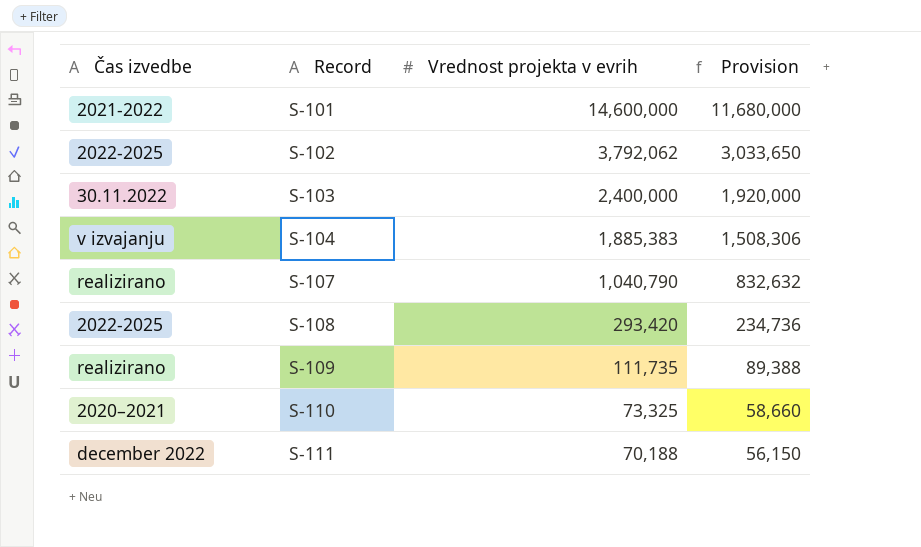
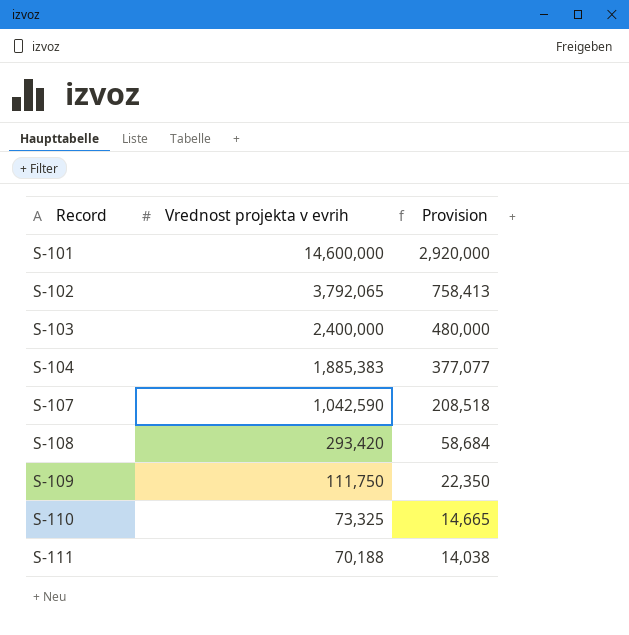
column Čas izvedbe | position: 1 -> none
column Provision | formula: [Vrednost projekta v evrih] * 0.8 -> [Vrednost projekta v evrih] * 0.2
S-102 | Vrednost projekta v evrih: 3,792,062 -> 3,792,065
S-107 | Vrednost projekta v evrih: 1,040,790 -> 1,042,590
S-109 | Vrednost projekta v evrih: 111,735 -> 111,750

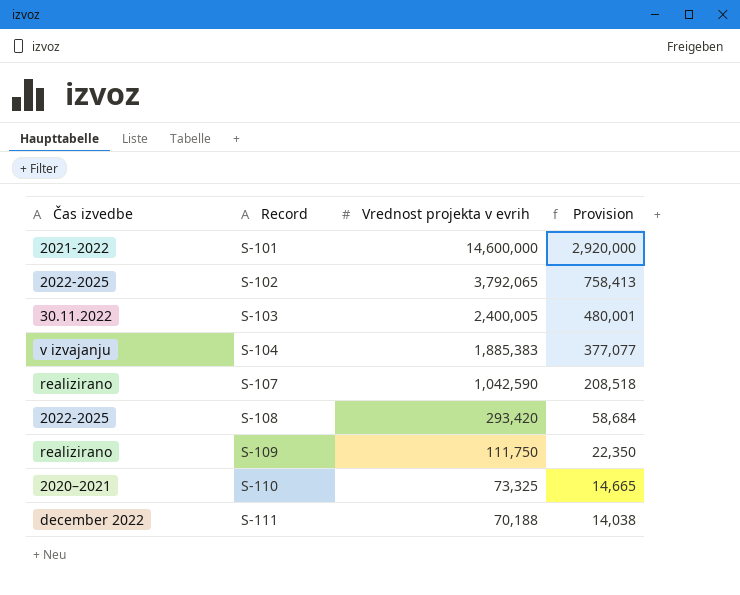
column Čas izvedbe | position: none -> 1
S-103 | Vrednost projekta v evrih: 2,400,000 -> 2,400,005
S-103 | Provision: 480,000 -> 480,001

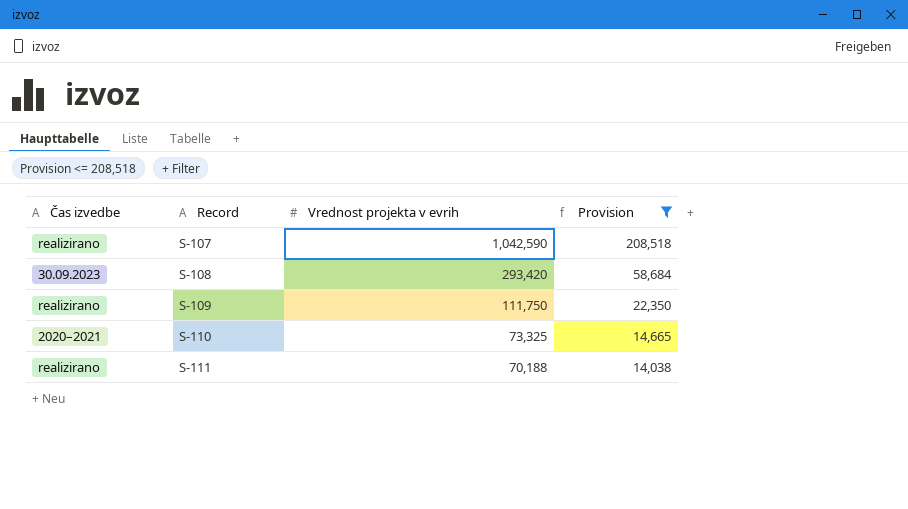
filter: none -> Provision <= 208,518
S-108 | Čas izvedbe: 2022-2025 -> 30.09.2023
S-111 | Čas izvedbe: december 2022 -> realizirano

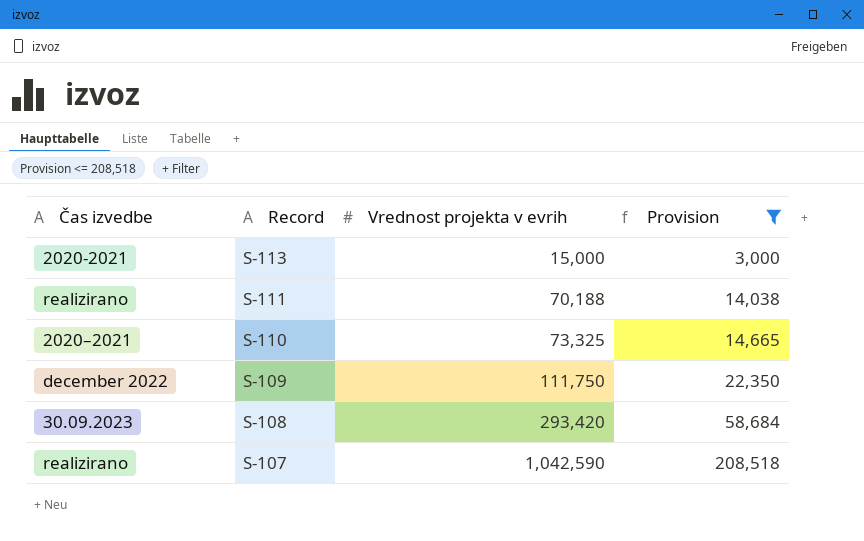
row order: Record ascending -> Record descending
row S-113: none -> 2020-2021 | 15,000 | 3,000
S-109 | Čas izvedbe: realizirano -> december 2022

